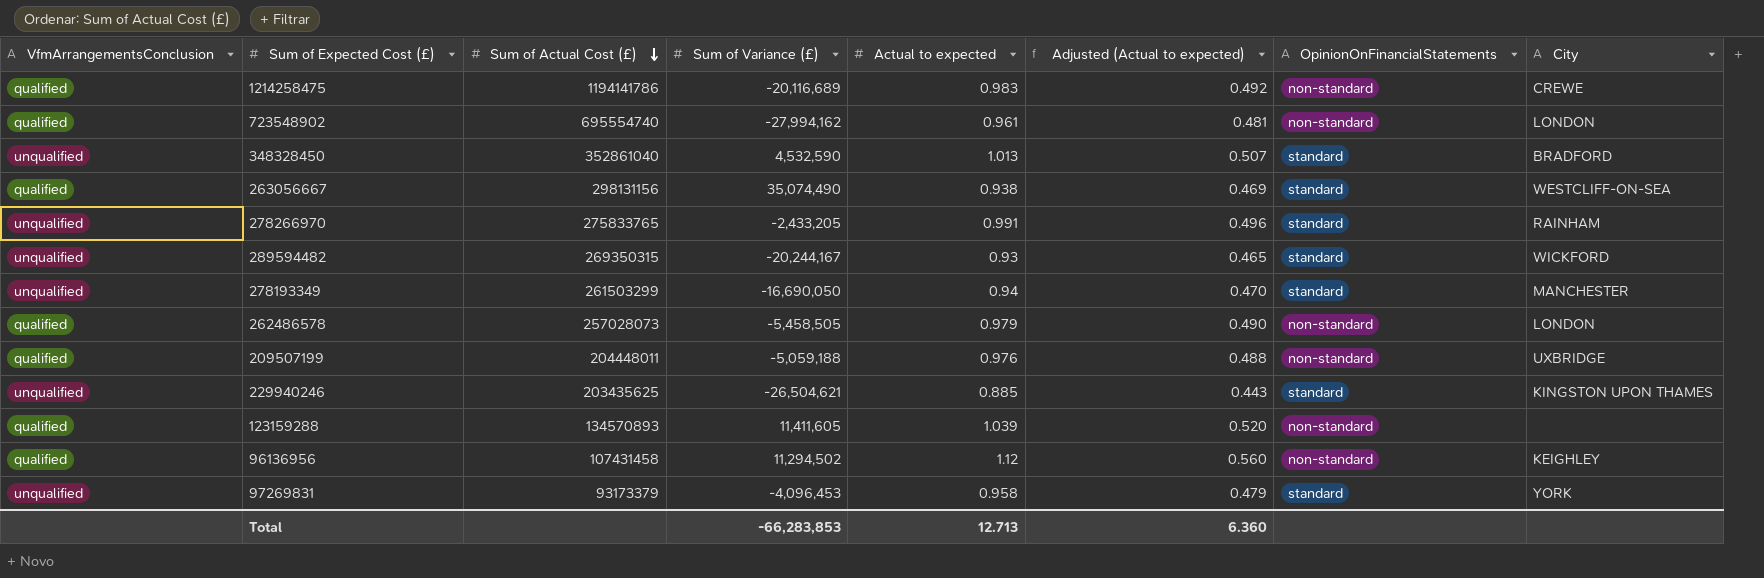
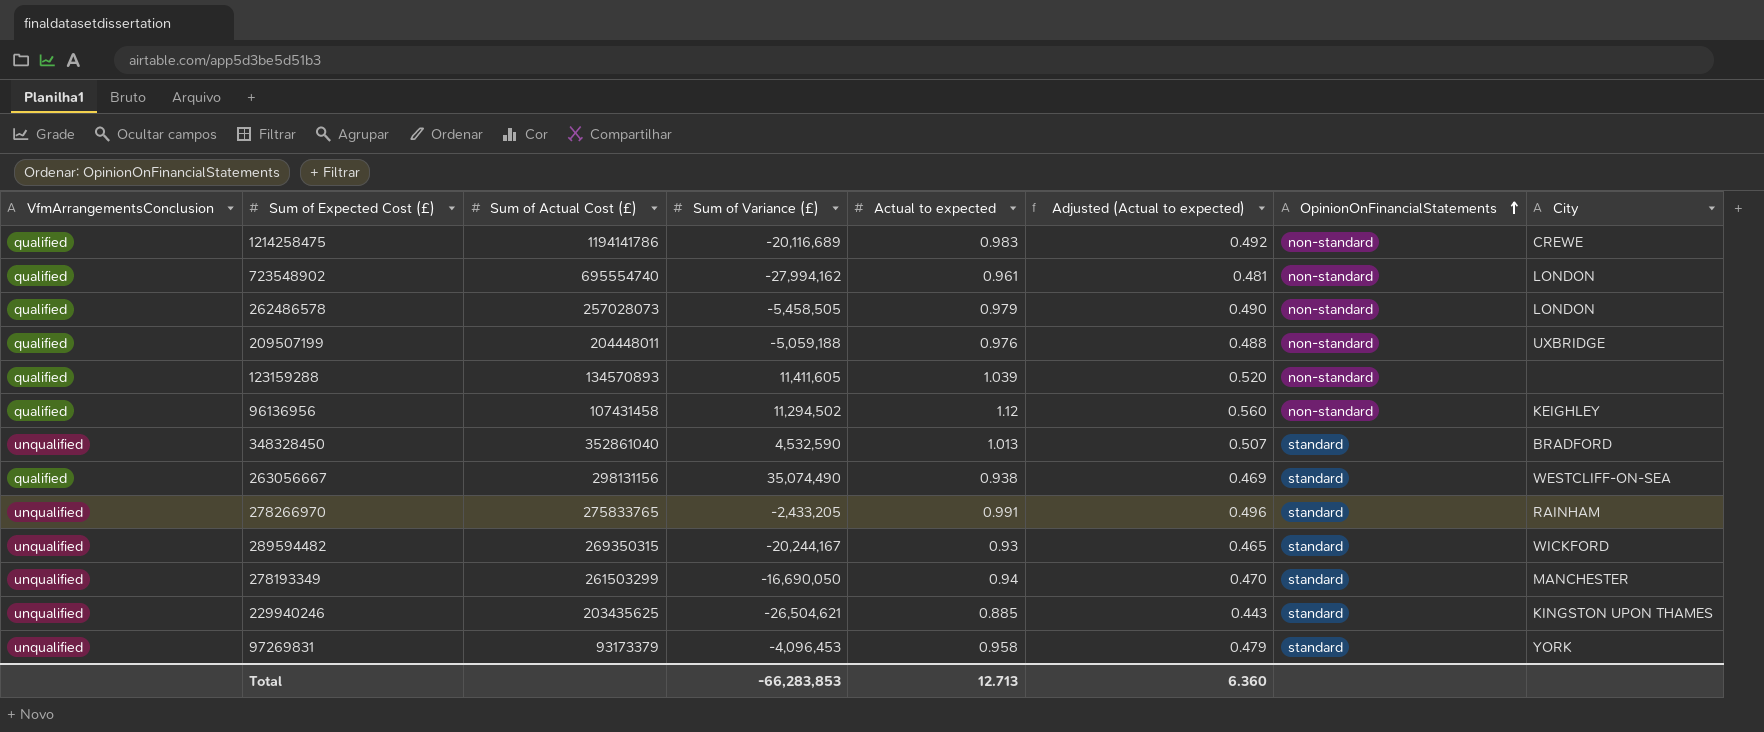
row order: Sum of Actual Cost (£) descending -> OpinionOnFinancialStatements ascending

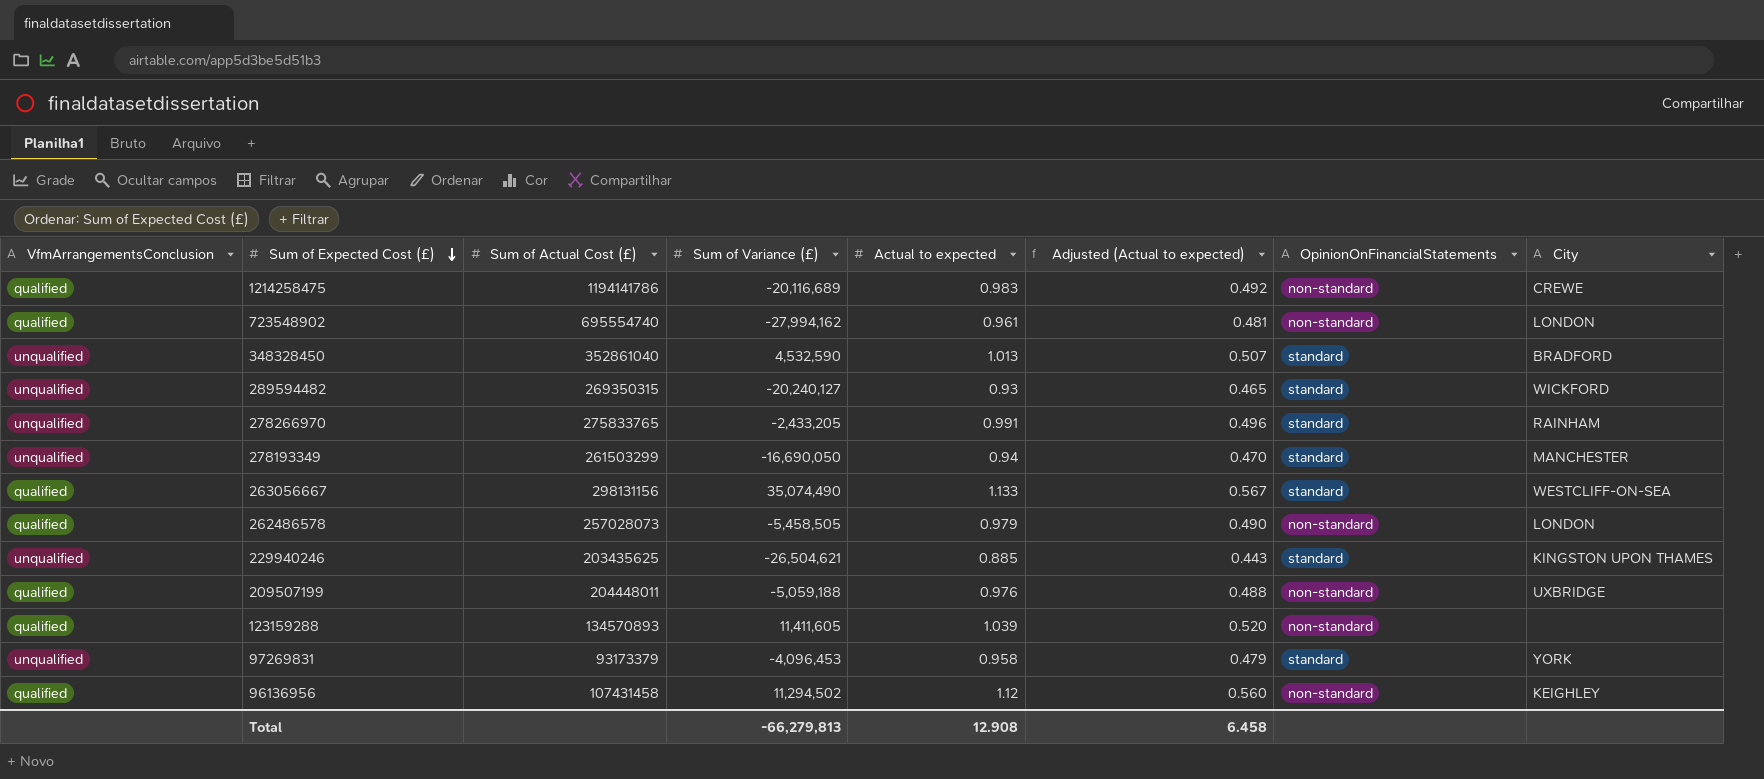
row order: OpinionOnFinancialStatements ascending -> Sum of Expected Cost (£) descending
289594482 | Sum of Variance (£): -20,244,167 -> -20,240,127
263056667 | Actual to expected: 0.938 -> 1.133
263056667 | Adjusted (Actual to expected): 0.469 -> 0.567
Total | Sum of Variance (£): -66,283,853 -> -66,279,813
Total | Actual to expected: 12.713 -> 12.908
Total | Adjusted (Actual to expected): 6.360 -> 6.458

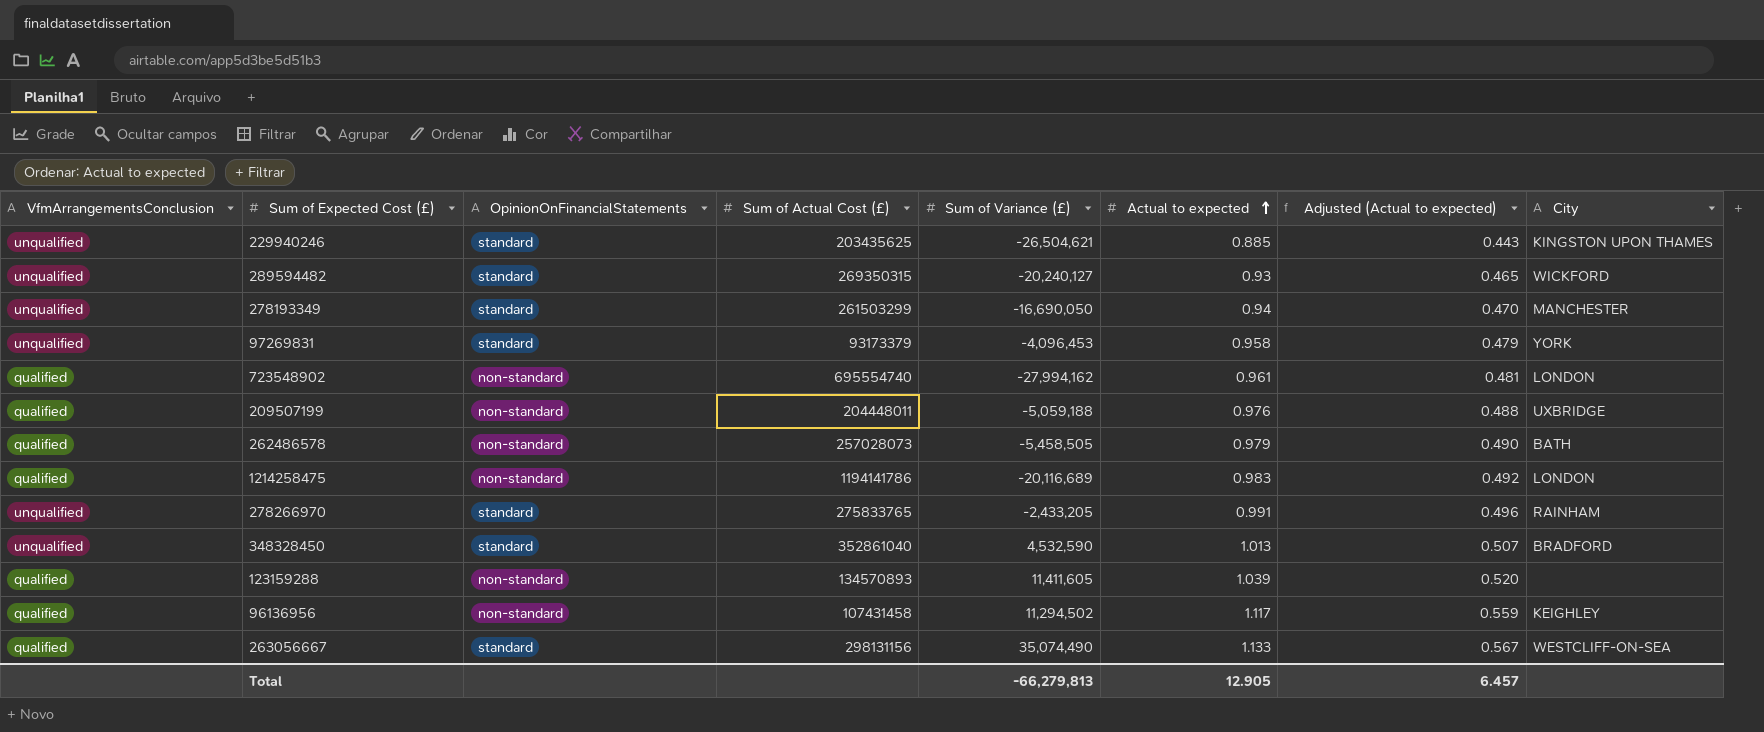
row order: Sum of Expected Cost (£) descending -> Actual to expected ascending
column OpinionOnFinancialStatements | position: 7 -> 3
262486578 | City: LONDON -> BATH
1214258475 | City: CREWE -> LONDON
96136956 | Actual to expected: 1.12 -> 1.117
96136956 | Adjusted (Actual to expected): 0.560 -> 0.559
Total | Actual to expected: 12.908 -> 12.905
Total | Adjusted (Actual to expected): 6.458 -> 6.457

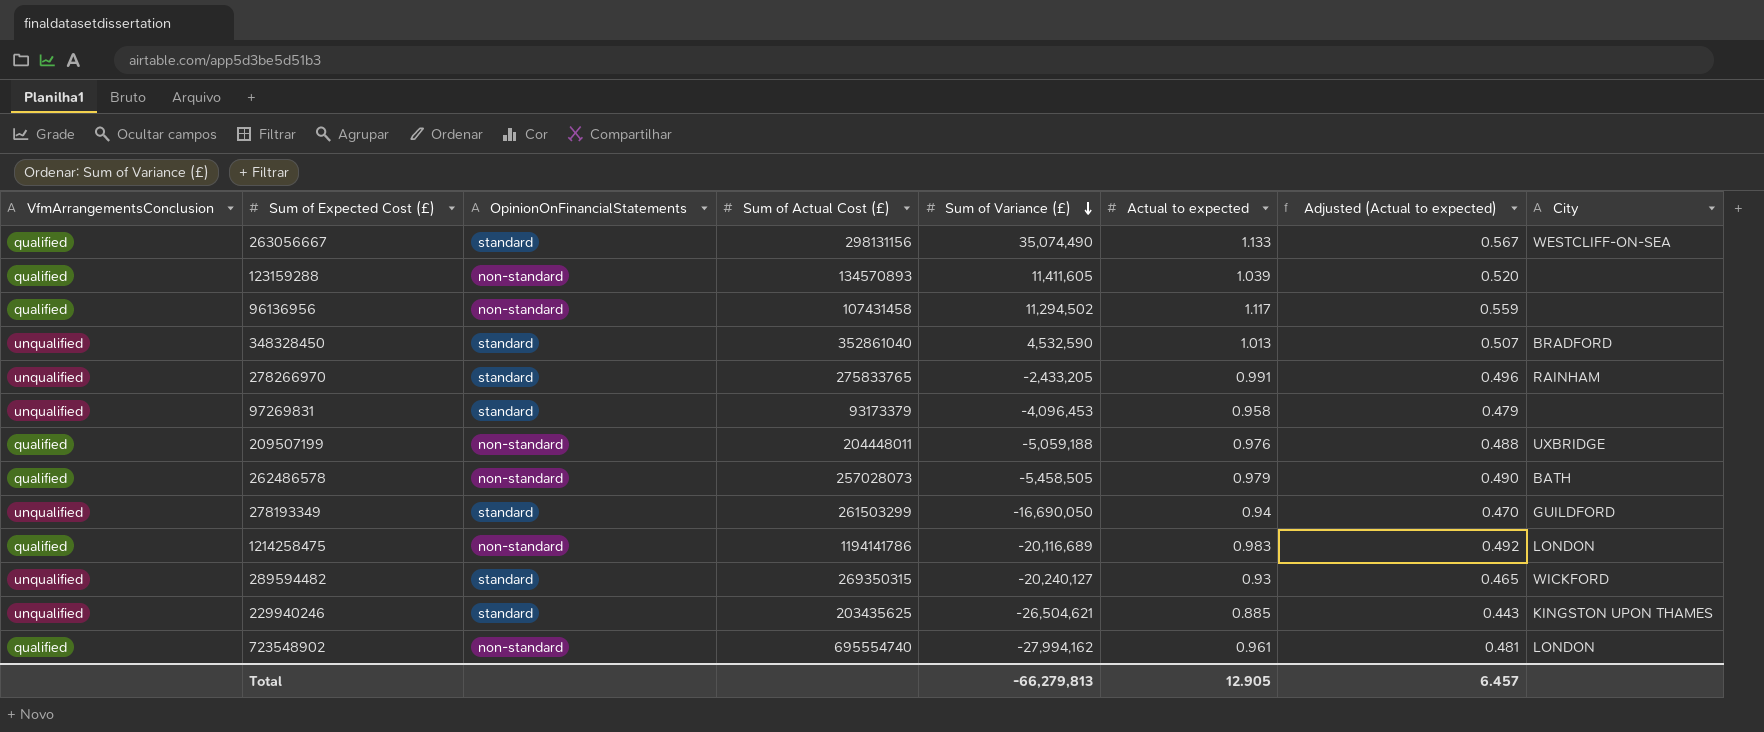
row order: Actual to expected ascending -> Sum of Variance (£) descending
96136956 | City: KEIGHLEY -> none
97269831 | City: YORK -> none
278193349 | City: MANCHESTER -> GUILDFORD

